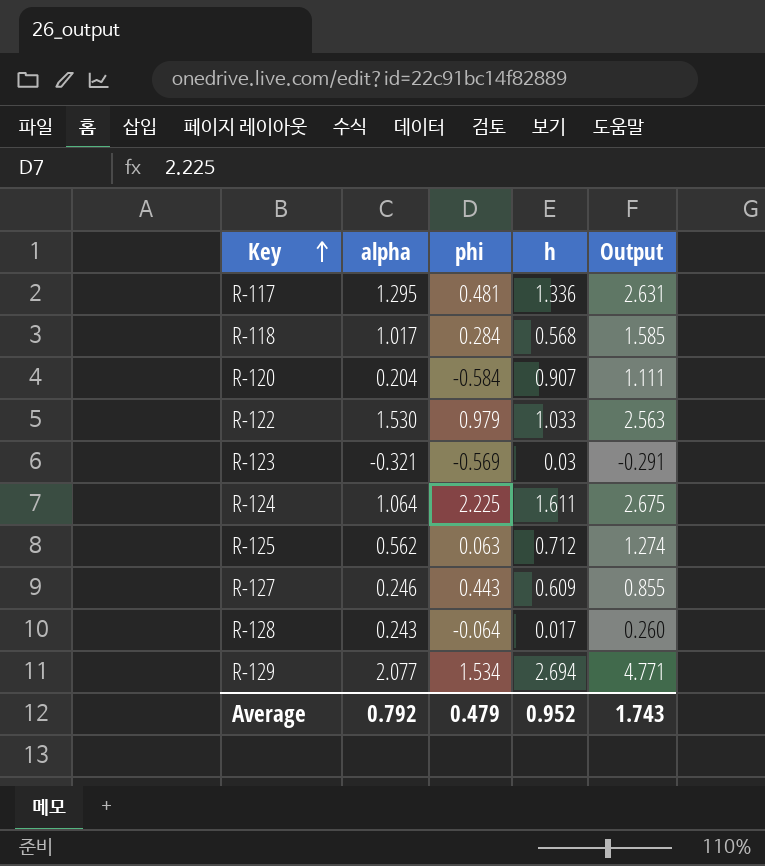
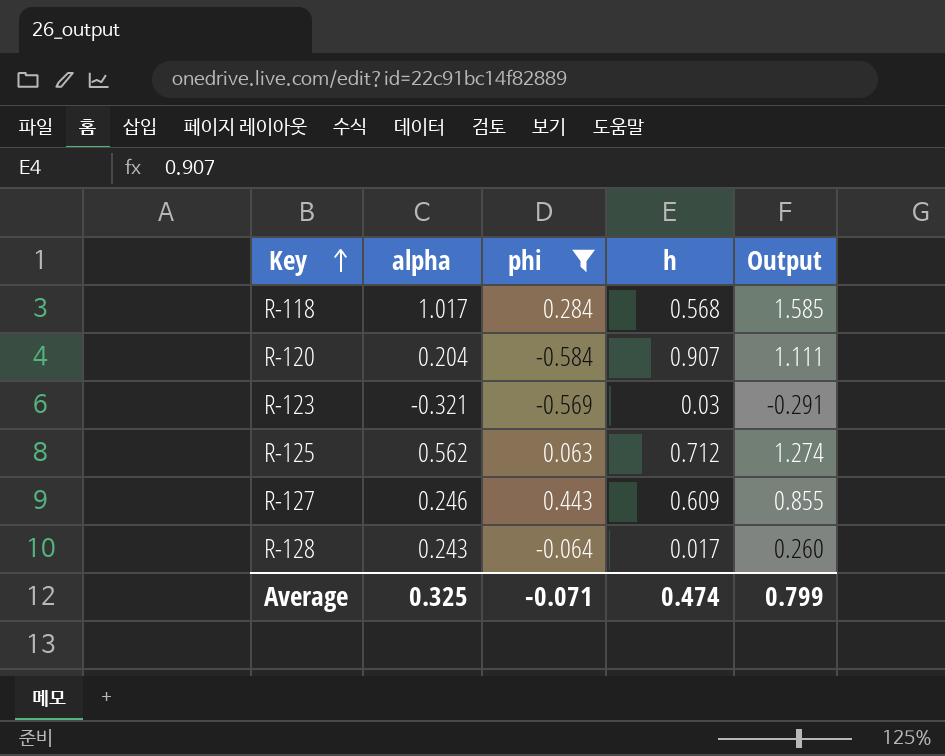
filter: none -> phi <= 0.443
Average | alpha: 0.792 -> 0.325
Average | phi: 0.479 -> -0.071
Average | h: 0.952 -> 0.474
Average | Output: 1.743 -> 0.799

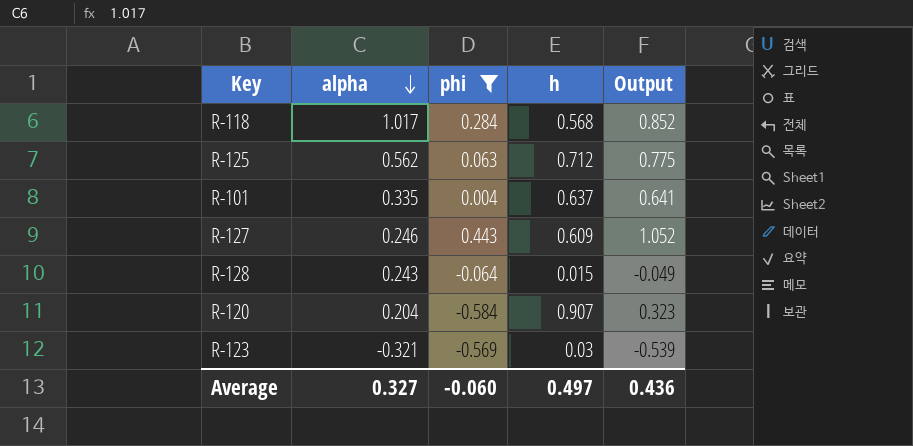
row order: Key ascending -> alpha descending
column Output | formula: [alpha] + [h] -> [phi] + [h]
row R-101: none -> 0.335 | 0.004 | 0.637 | 0.641
R-128 | h: 0.017 -> 0.015
Average | alpha: 0.325 -> 0.327
Average | phi: -0.071 -> -0.060
Average | h: 0.474 -> 0.497
Average | Output: 0.799 -> 0.436

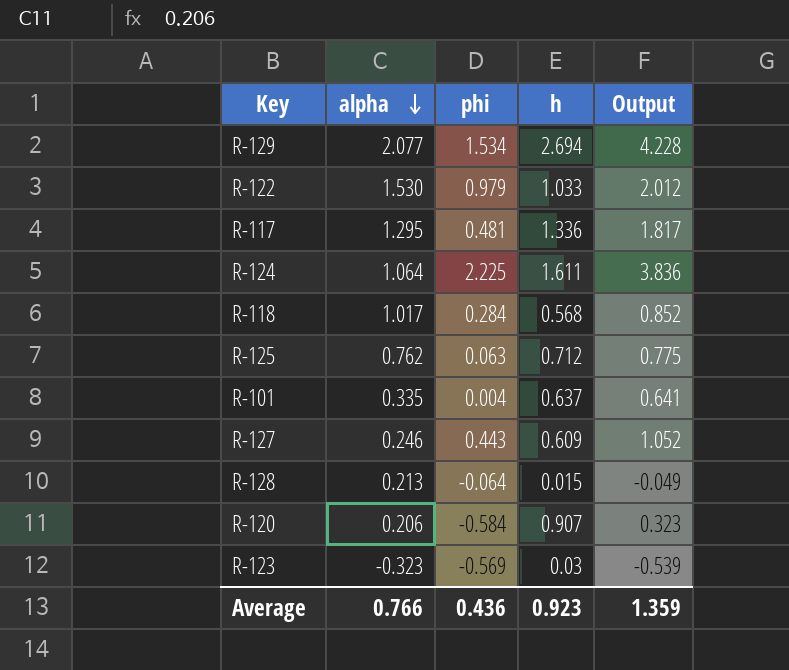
filter: phi <= 0.443 -> none
R-125 | alpha: 0.562 -> 0.762
R-128 | alpha: 0.243 -> 0.213
R-120 | alpha: 0.204 -> 0.206
R-123 | alpha: -0.321 -> -0.323
Average | alpha: 0.327 -> 0.766
Average | phi: -0.060 -> 0.436
Average | h: 0.497 -> 0.923
Average | Output: 0.436 -> 1.359

